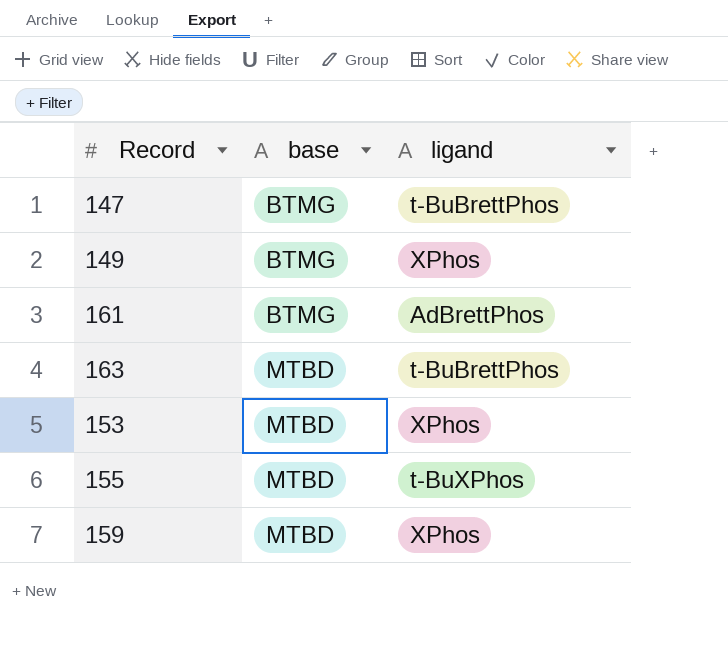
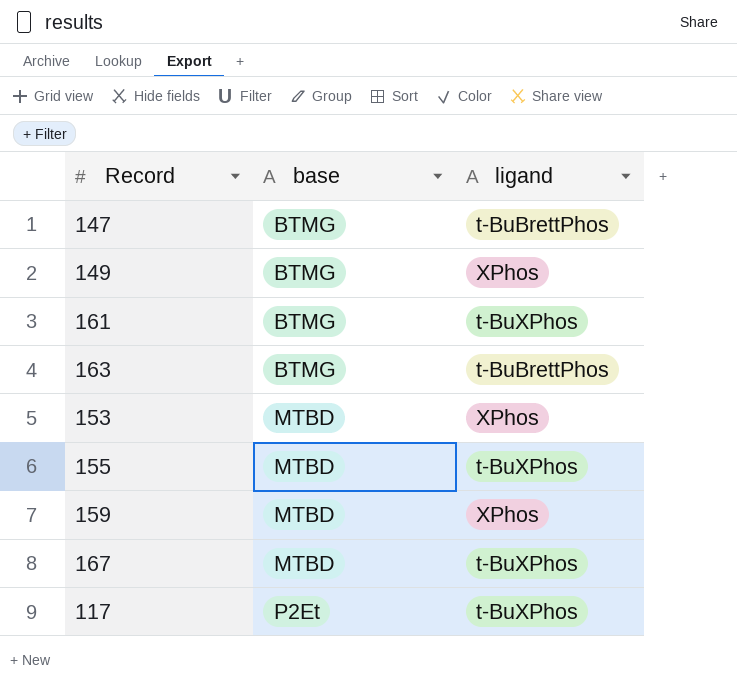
161 | ligand: AdBrettPhos -> t-BuXPhos
163 | base: MTBD -> BTMG
row 167: none -> MTBD | t-BuXPhos
row 117: none -> P2Et | t-BuXPhos

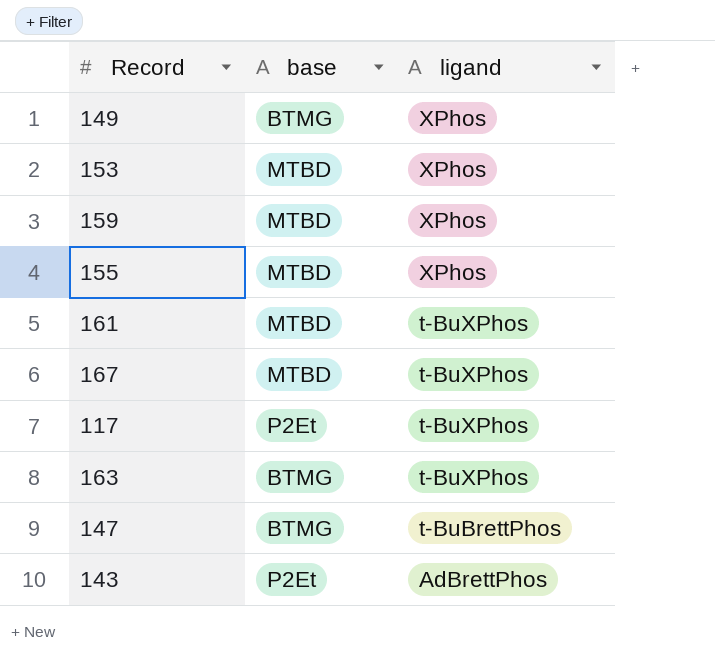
row order: base ascending -> ligand descending
155 | ligand: t-BuXPhos -> XPhos
161 | base: BTMG -> MTBD
163 | ligand: t-BuBrettPhos -> t-BuXPhos
row 143: none -> P2Et | AdBrettPhos

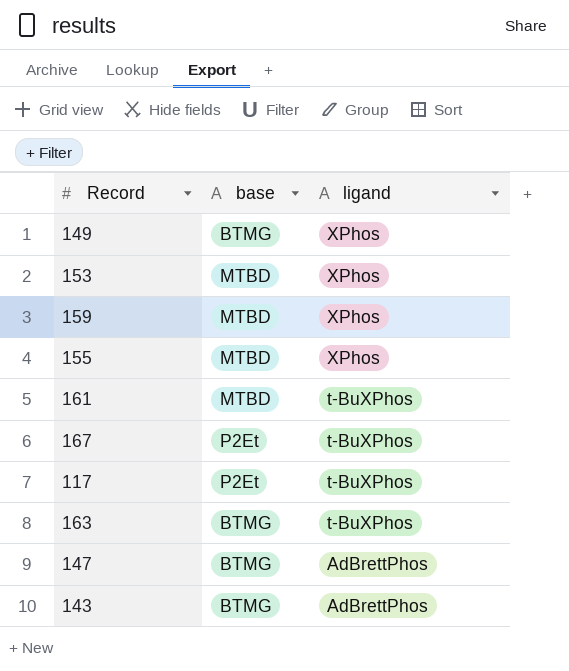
167 | base: MTBD -> P2Et
147 | ligand: t-BuBrettPhos -> AdBrettPhos
143 | base: P2Et -> BTMG

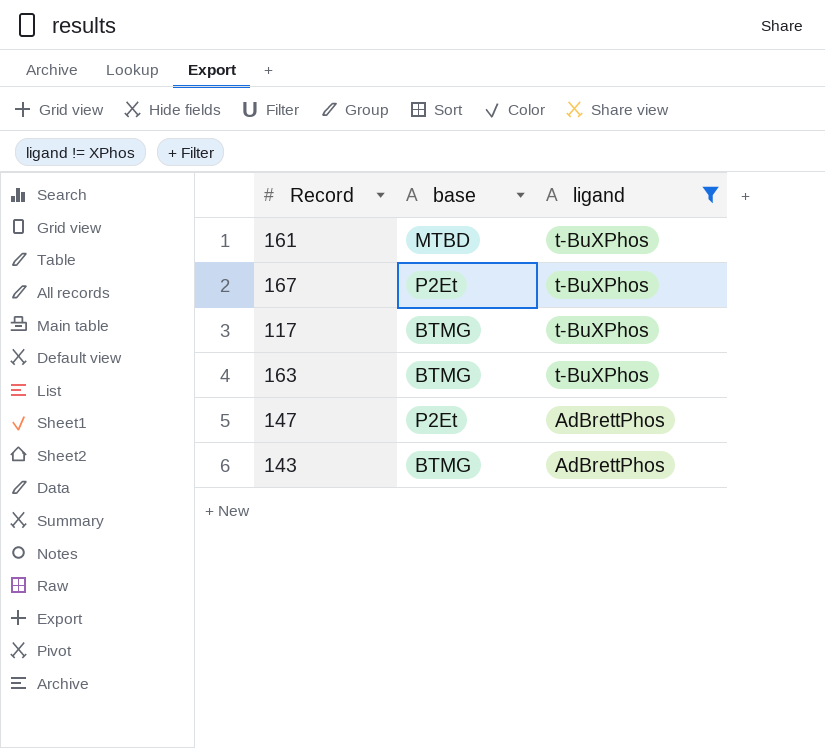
filter: none -> ligand != XPhos
117 | base: P2Et -> BTMG
147 | base: BTMG -> P2Et

